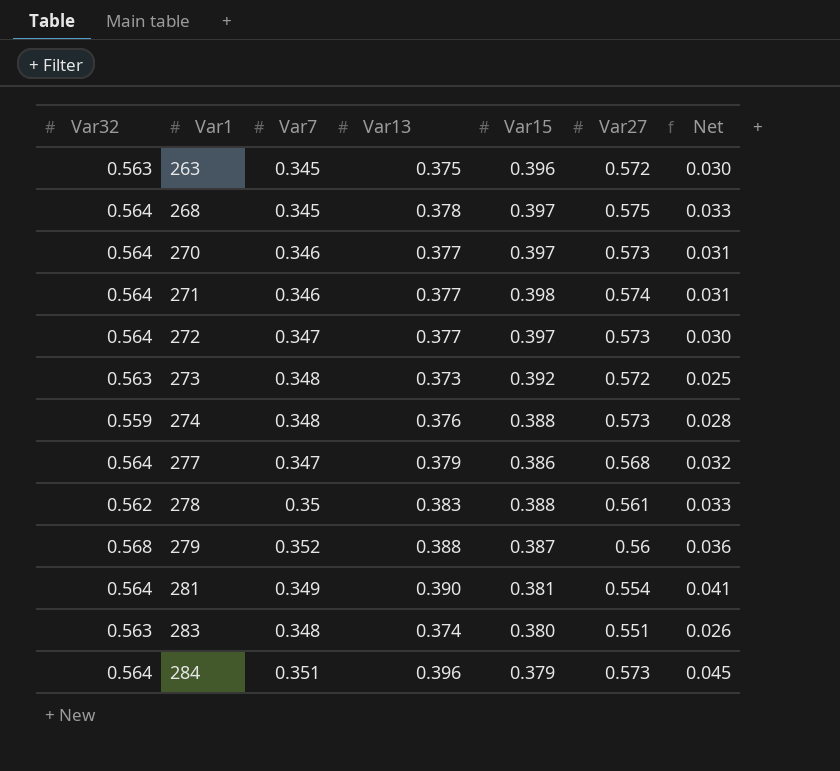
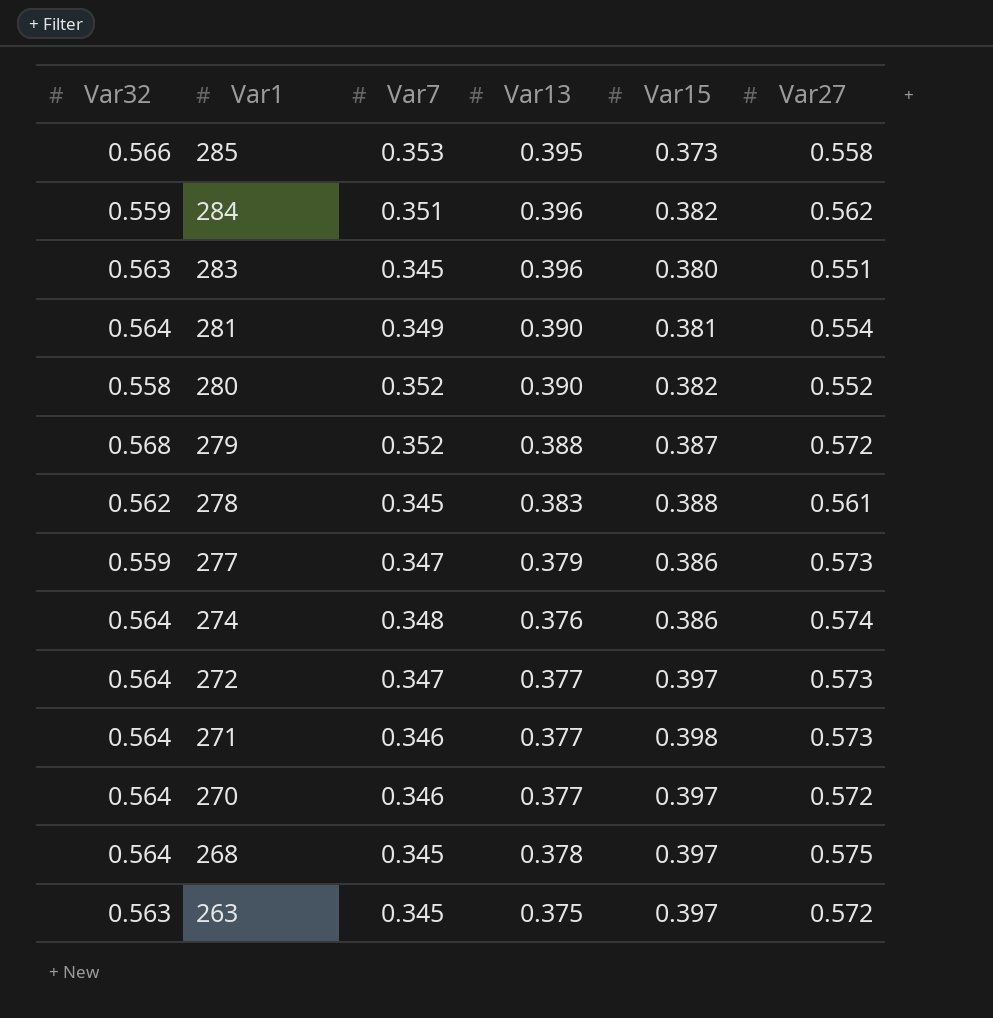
row order: Var1 ascending -> Var1 descending
column Net | formula: [Var13] - [Var7] -> none
row 273: 0.563 | 0.348 | 0.373 | 0.392 | 0.572 | 0.025 -> none
row 285: none -> 0.566 | 0.353 | 0.395 | 0.373 | 0.558
284 | Var32: 0.564 -> 0.559
284 | Var15: 0.379 -> 0.382
284 | Var27: 0.573 -> 0.562
283 | Var7: 0.348 -> 0.345
283 | Var13: 0.374 -> 0.396
row 280: none -> 0.558 | 0.352 | 0.390 | 0.382 | 0.552
279 | Var27: 0.56 -> 0.572
278 | Var7: 0.35 -> 0.345
277 | Var32: 0.564 -> 0.559
277 | Var27: 0.568 -> 0.573
274 | Var32: 0.559 -> 0.564
274 | Var15: 0.388 -> 0.386
274 | Var27: 0.573 -> 0.574
271 | Var27: 0.574 -> 0.573
270 | Var27: 0.573 -> 0.572
263 | Var15: 0.396 -> 0.397

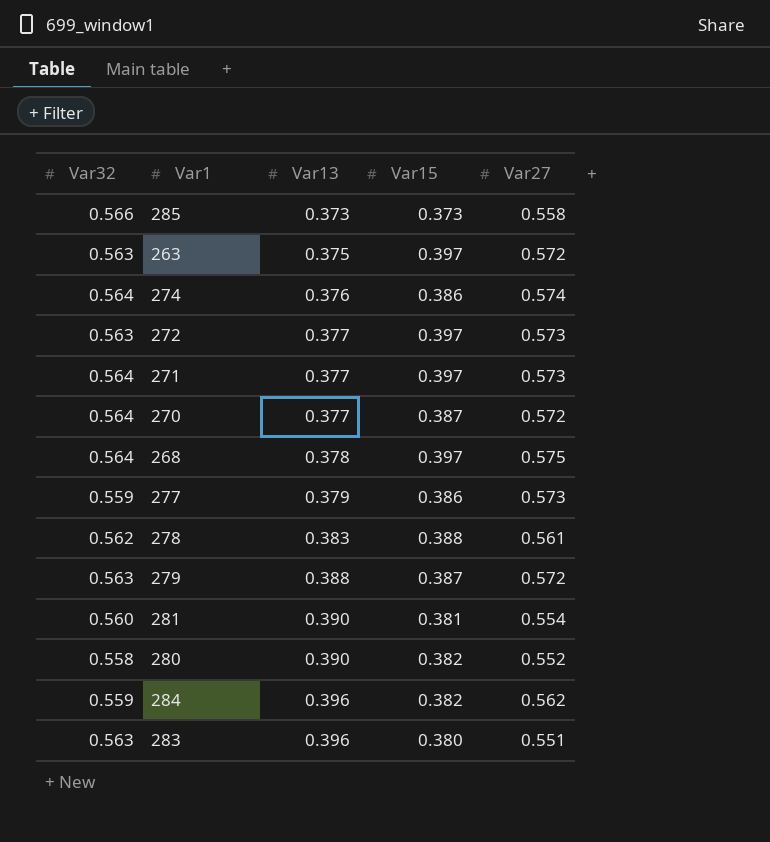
row order: Var1 descending -> Var13 ascending
column Var7 | position: 3 -> none
285 | Var13: 0.395 -> 0.373
272 | Var32: 0.564 -> 0.563
271 | Var15: 0.398 -> 0.397
270 | Var15: 0.397 -> 0.387
279 | Var32: 0.568 -> 0.563
281 | Var32: 0.564 -> 0.560

